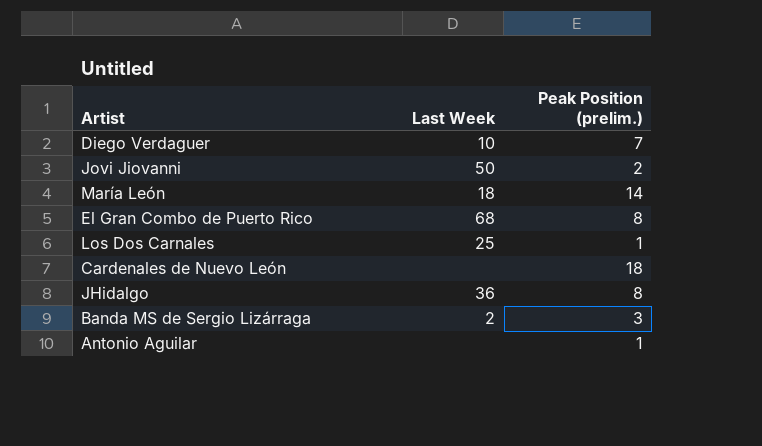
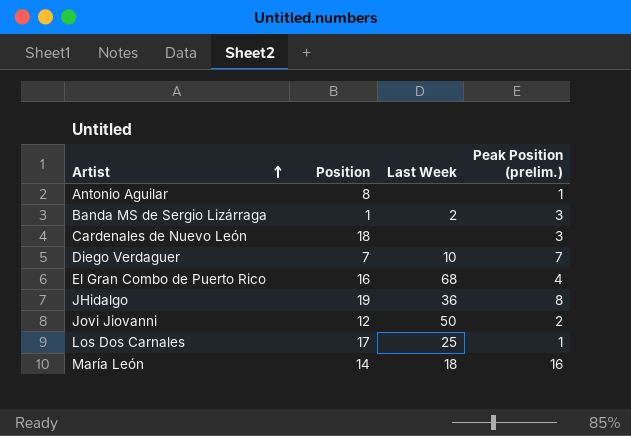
row order: none -> Artist ascending
column Position | position: none -> 2
Cardenales de Nuevo León | Peak Position (prelim.): 18 -> 3
El Gran Combo de Puerto Rico | Peak Position (prelim.): 8 -> 4
María León | Peak Position (prelim.): 14 -> 16

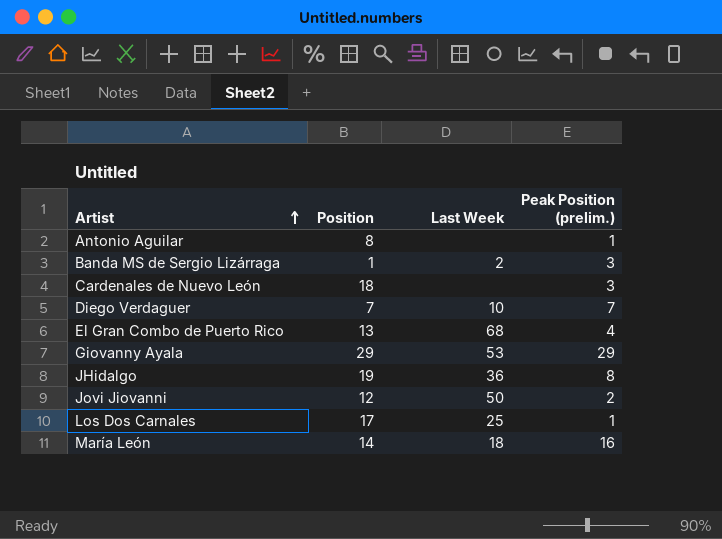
El Gran Combo de Puerto Rico | Position: 16 -> 13
row Giovanny Ayala: none -> 29 | 53 | 29

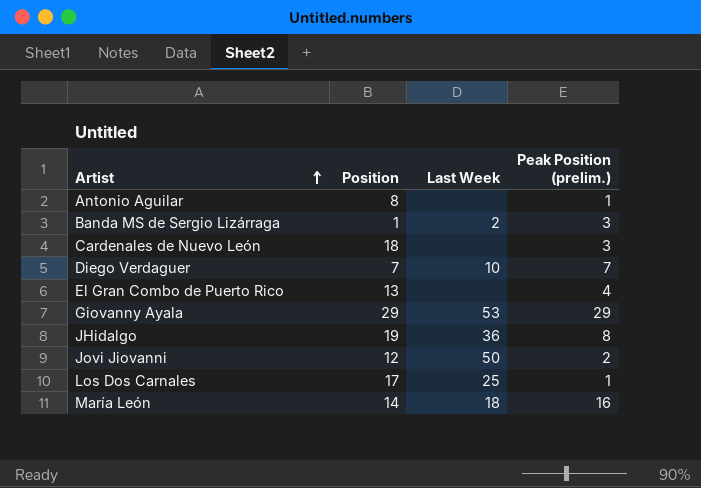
El Gran Combo de Puerto Rico | Last Week: 68 -> none

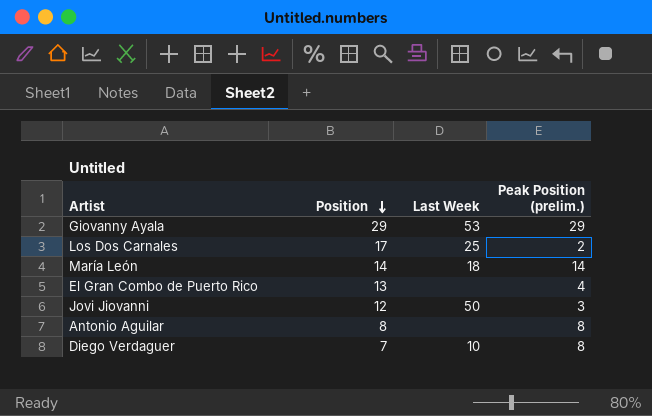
row order: Artist ascending -> Position descending
row Banda MS de Sergio Lizárraga: 1 | 2 | 3 -> none
row Cardenales de Nuevo León: 18 | none | 3 -> none
row JHidalgo: 19 | 36 | 8 -> none
Los Dos Carnales | Peak Position (prelim.): 1 -> 2
María León | Peak Position (prelim.): 16 -> 14
Jovi Jiovanni | Peak Position (prelim.): 2 -> 3
Antonio Aguilar | Peak Position (prelim.): 1 -> 8
Diego Verdaguer | Peak Position (prelim.): 7 -> 8

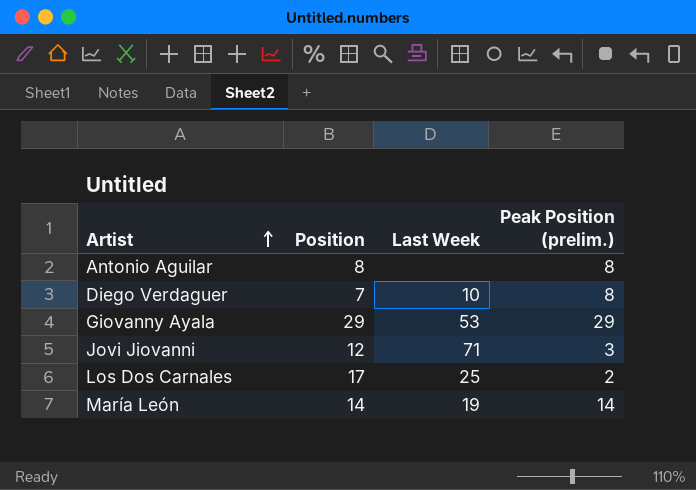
row order: Position descending -> Artist ascending
row El Gran Combo de Puerto Rico: 13 | none | 4 -> none
Jovi Jiovanni | Last Week: 50 -> 71
María León | Last Week: 18 -> 19

